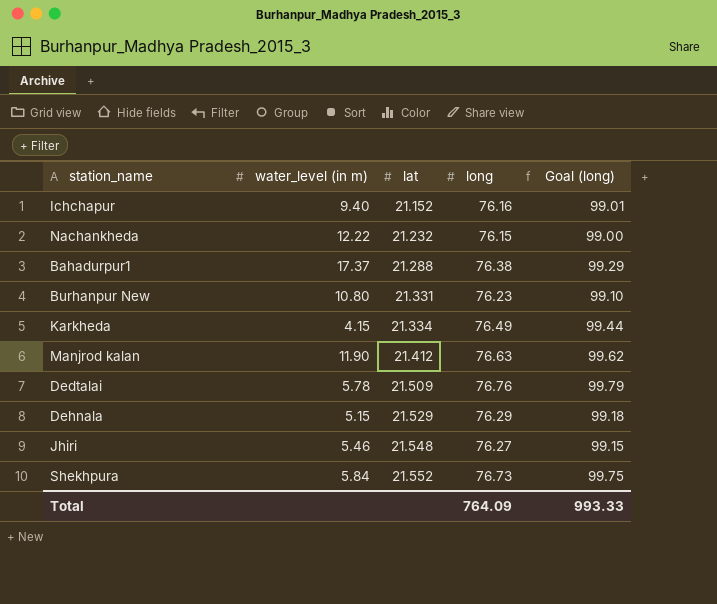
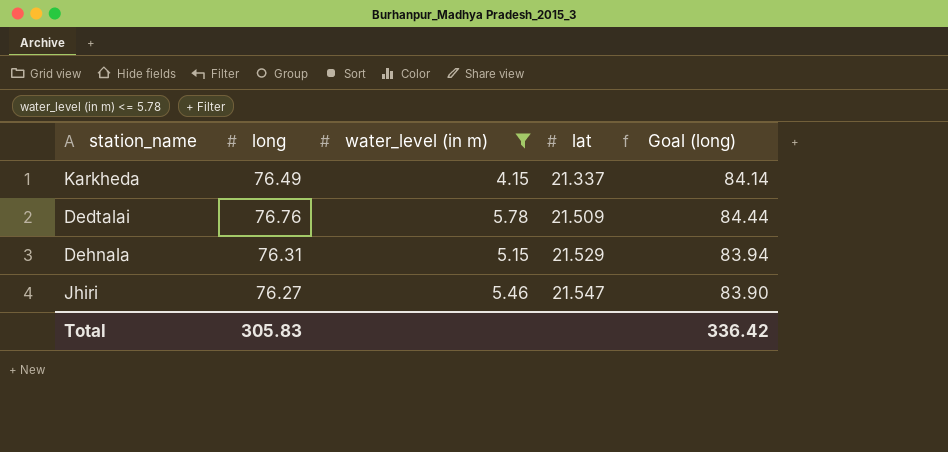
filter: none -> water_level (in m) <= 5.78
column long | position: 4 -> 2
column Goal (long) | formula: [long] * 1.3 -> [long] * 1.1
Karkheda | lat: 21.334 -> 21.337
Dehnala | long: 76.29 -> 76.31
Jhiri | lat: 21.548 -> 21.547
Total | long: 764.09 -> 305.83
Total | Goal (long): 993.33 -> 336.42

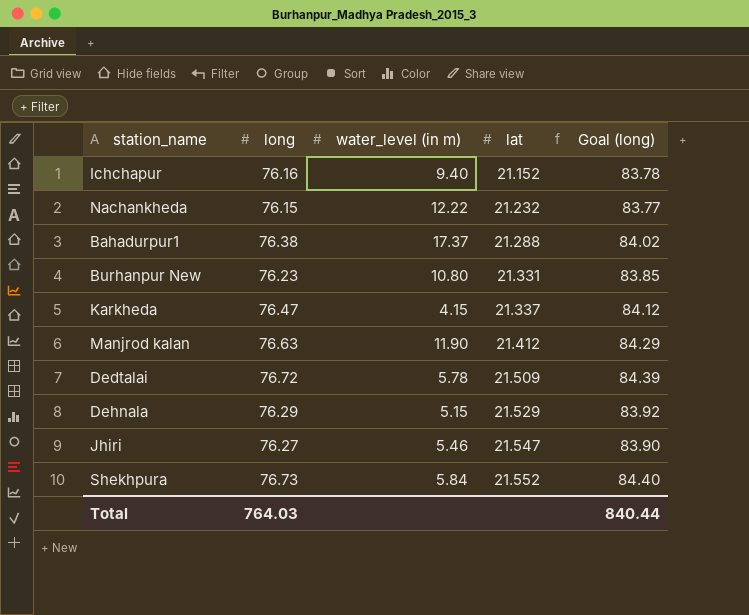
filter: water_level (in m) <= 5.78 -> none
Karkheda | long: 76.49 -> 76.47
Karkheda | Goal (long): 84.14 -> 84.12
Dedtalai | long: 76.76 -> 76.72
Dedtalai | Goal (long): 84.44 -> 84.39
Dehnala | long: 76.31 -> 76.29
Dehnala | Goal (long): 83.94 -> 83.92
Total | long: 305.83 -> 764.03
Total | Goal (long): 336.42 -> 840.44

